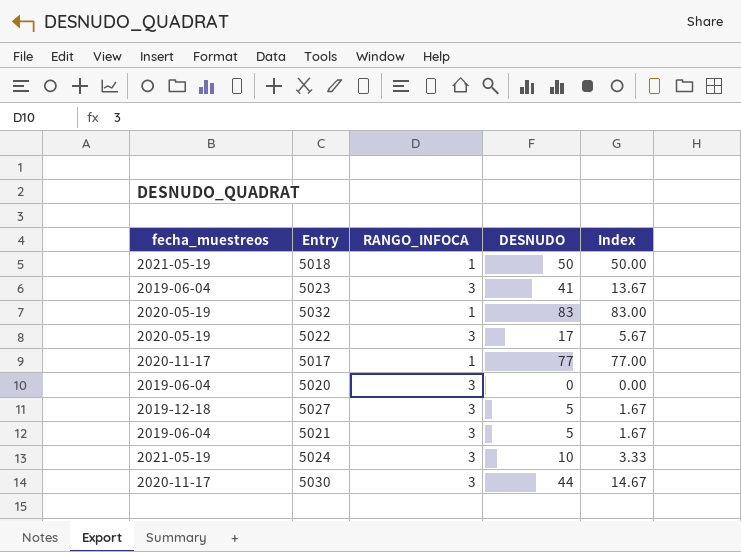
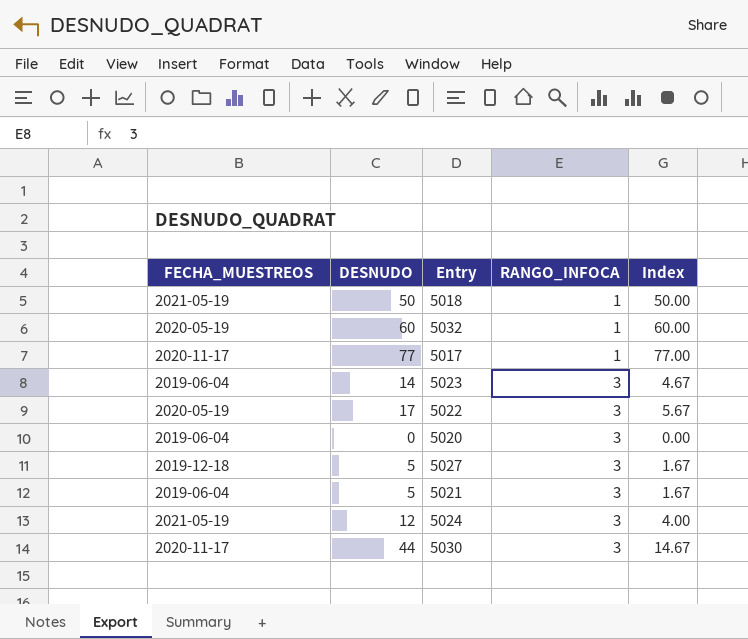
row order: none -> RANGO_INFOCA ascending
column name: fecha_muestreos -> FECHA_MUESTREOS
column DESNUDO | position: 4 -> 2
5032 | DESNUDO: 83 -> 60
5032 | Index: 83.00 -> 60.00
5023 | DESNUDO: 41 -> 14
5023 | Index: 13.67 -> 4.67
5024 | DESNUDO: 10 -> 12
5024 | Index: 3.33 -> 4.00

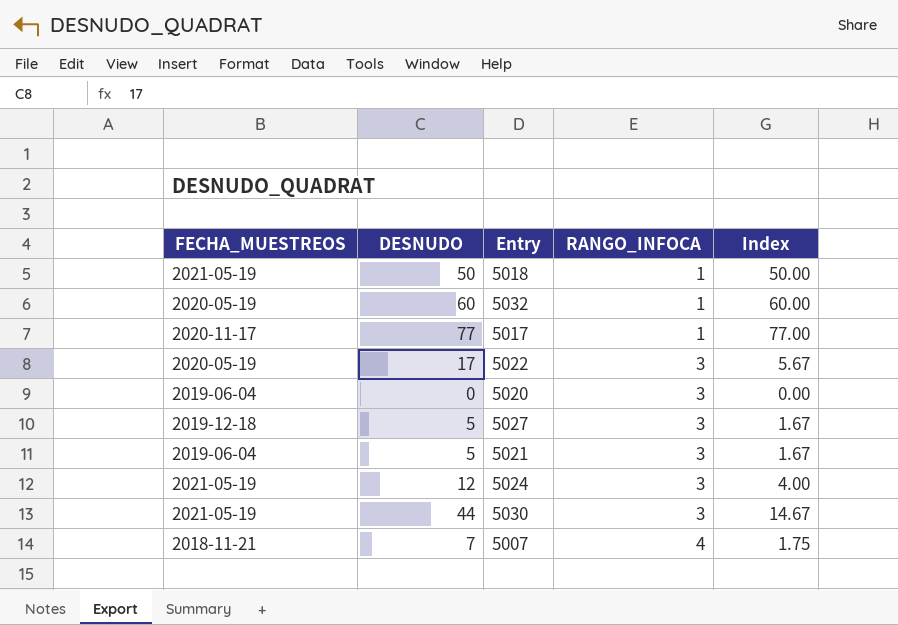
row 5023: 2019-06-04 | 14 | 3 | 4.67 -> none
5030 | FECHA_MUESTREOS: 2020-11-17 -> 2021-05-19
row 5007: none -> 2018-11-21 | 7 | 4 | 1.75

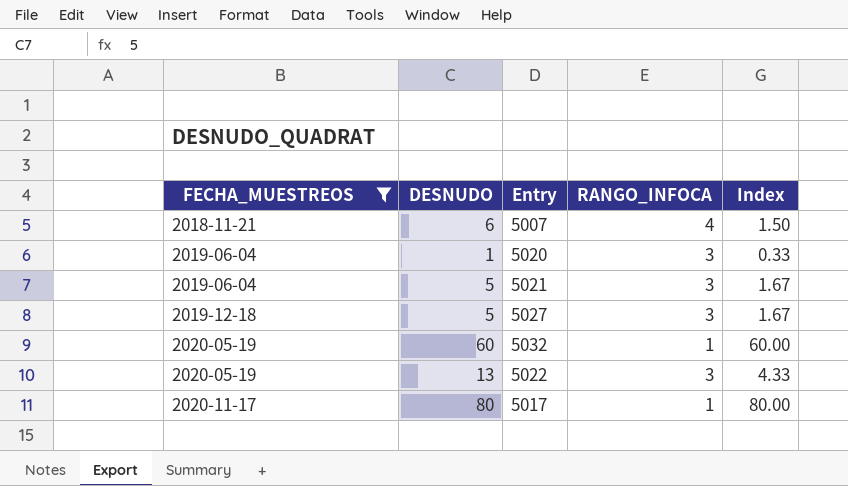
filter: none -> FECHA_MUESTREOS != 2021-05-19
row order: RANGO_INFOCA ascending -> FECHA_MUESTREOS ascending
5007 | DESNUDO: 7 -> 6
5007 | Index: 1.75 -> 1.50
5020 | DESNUDO: 0 -> 1
5020 | Index: 0.00 -> 0.33
5022 | DESNUDO: 17 -> 13
5022 | Index: 5.67 -> 4.33
5017 | DESNUDO: 77 -> 80
5017 | Index: 77.00 -> 80.00

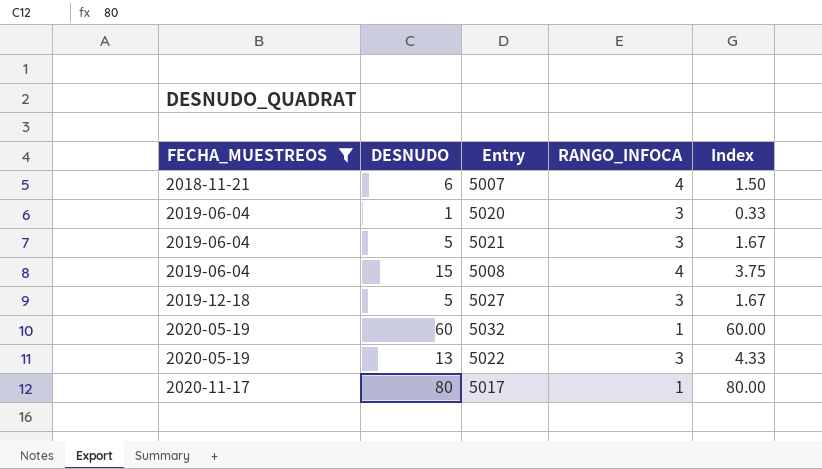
row 5008: none -> 2019-06-04 | 15 | 4 | 3.75

